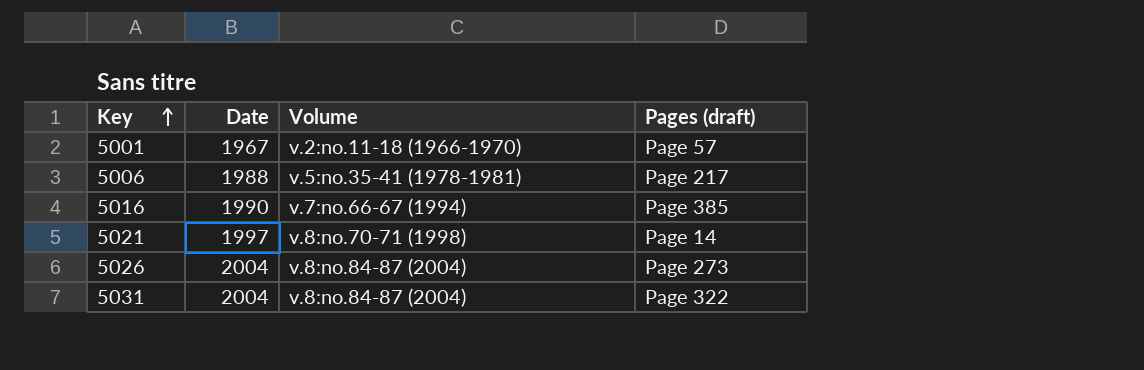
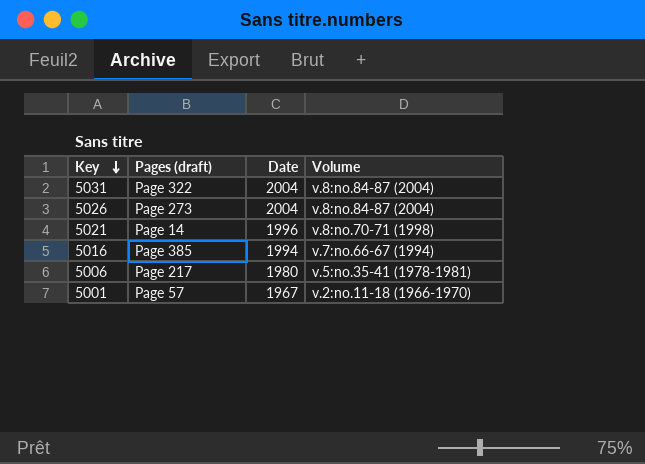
row order: Key ascending -> Key descending
column Pages (draft) | position: 4 -> 2
5021 | Date: 1997 -> 1996
5016 | Date: 1990 -> 1994
5006 | Date: 1988 -> 1980

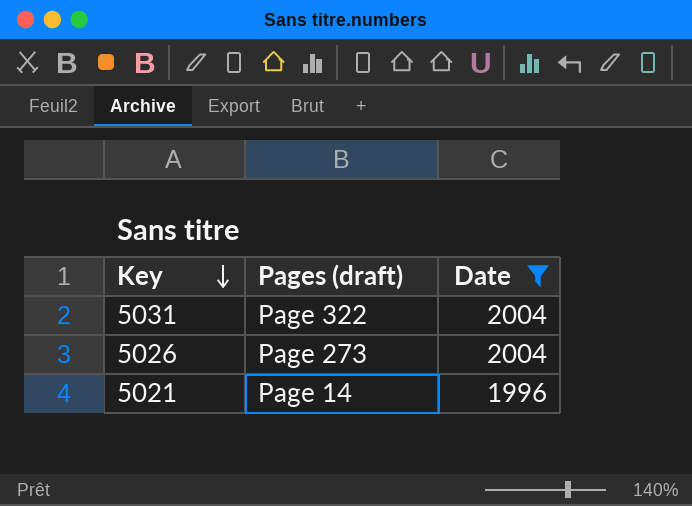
filter: none -> Date >= 1996
column Volume | position: 4 -> none

